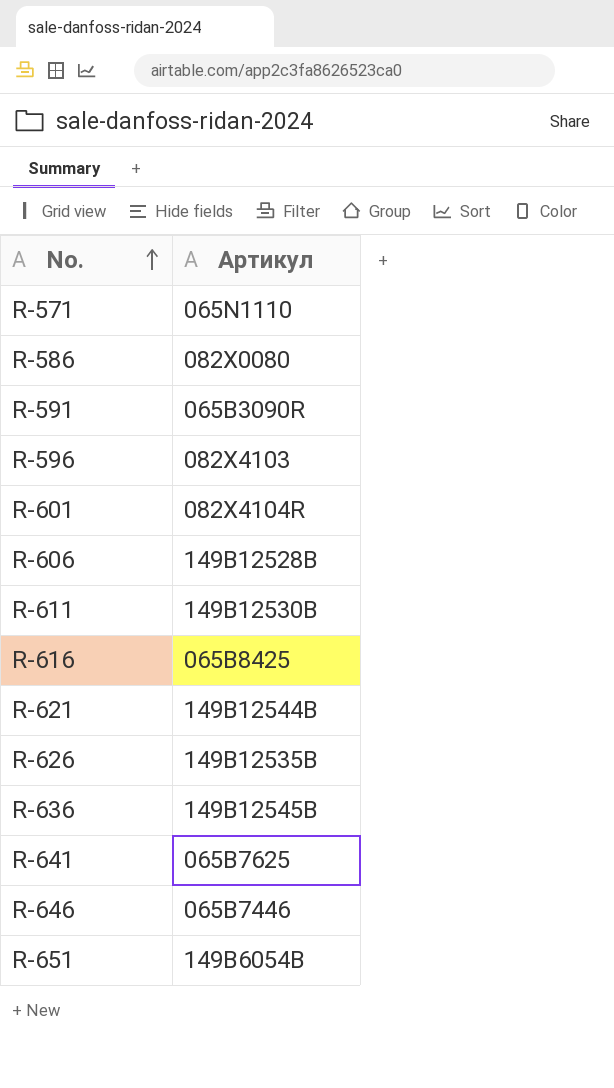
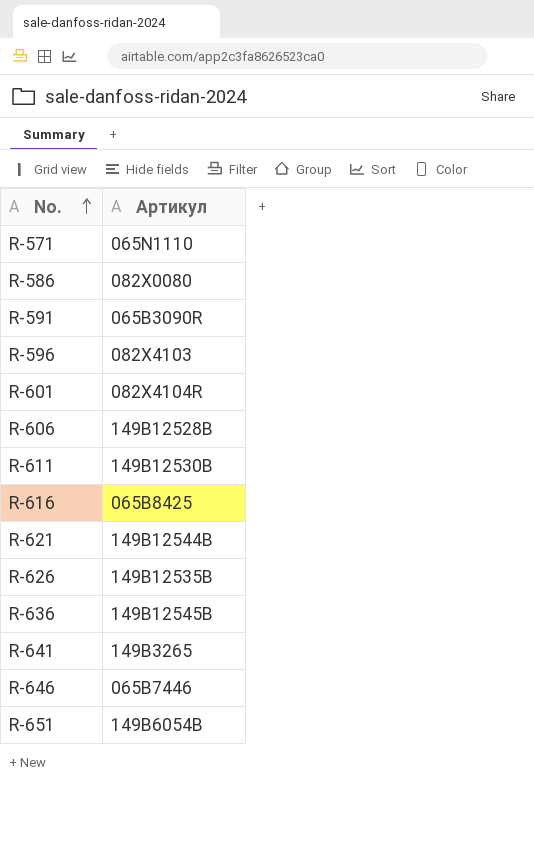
R-641 | Артикул: 065B7625 -> 149B3265

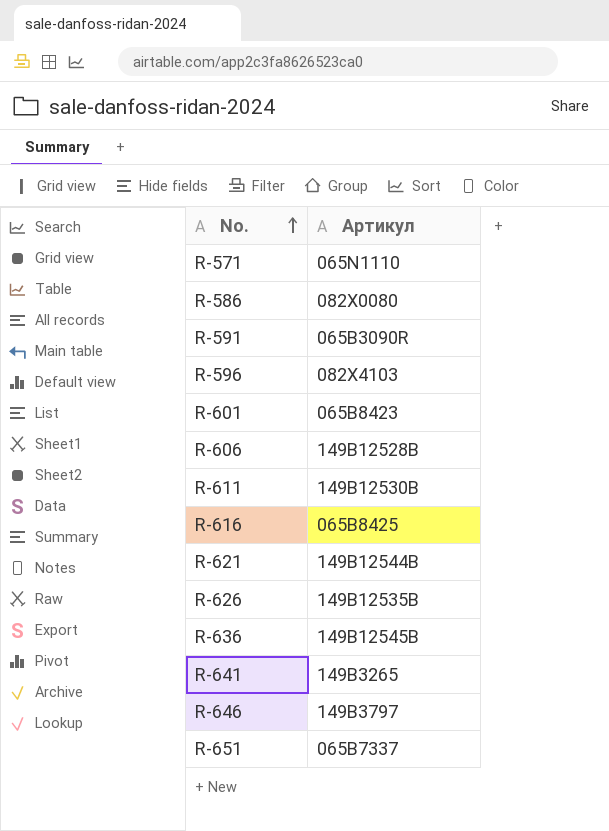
R-601 | Артикул: 082X4104R -> 065B8423
R-646 | Артикул: 065B7446 -> 149B3797
R-651 | Артикул: 149B6054B -> 065B7337

